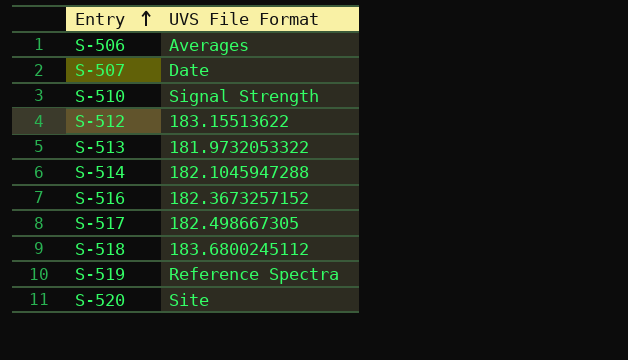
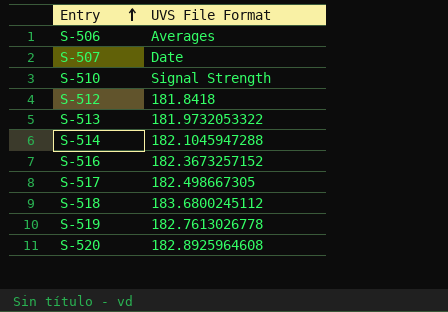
S-512 | UVS File Format: 183.15513622 -> 181.8418
S-519 | UVS File Format: Reference Spectra -> 182.7613026778
S-520 | UVS File Format: Site -> 182.8925964608

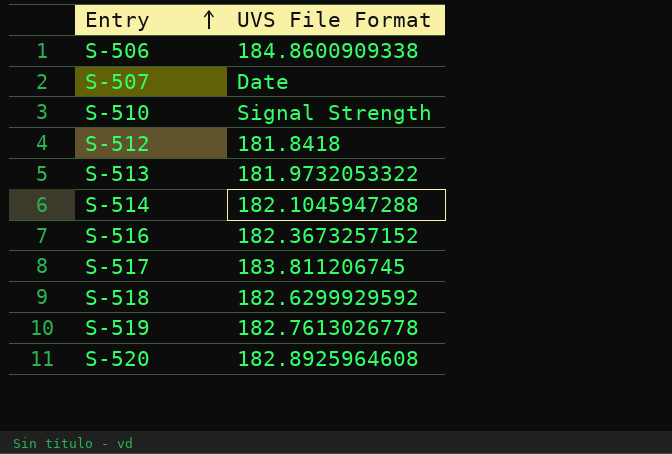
S-506 | UVS File Format: Averages -> 184.8600909338
S-517 | UVS File Format: 182.498667305 -> 183.811206745
S-518 | UVS File Format: 183.6800245112 -> 182.6299929592

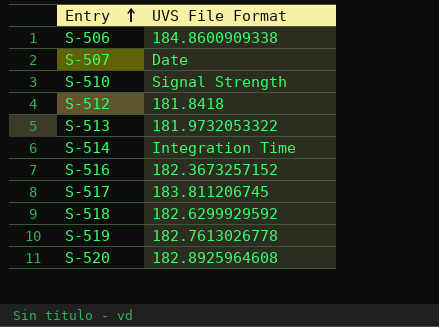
S-514 | UVS File Format: 182.1045947288 -> Integration Time

